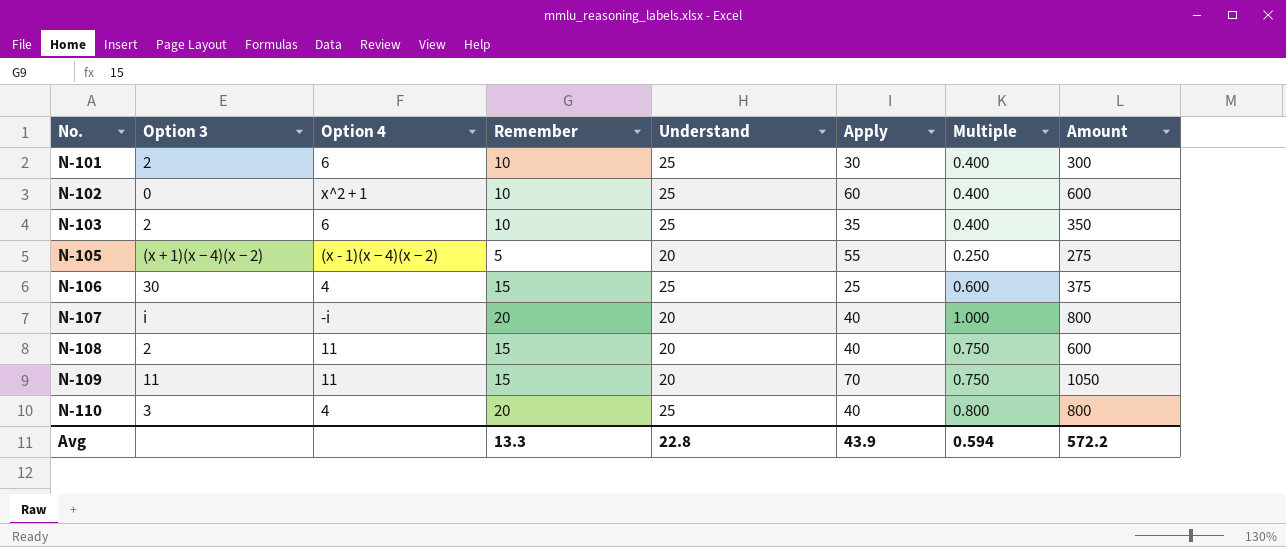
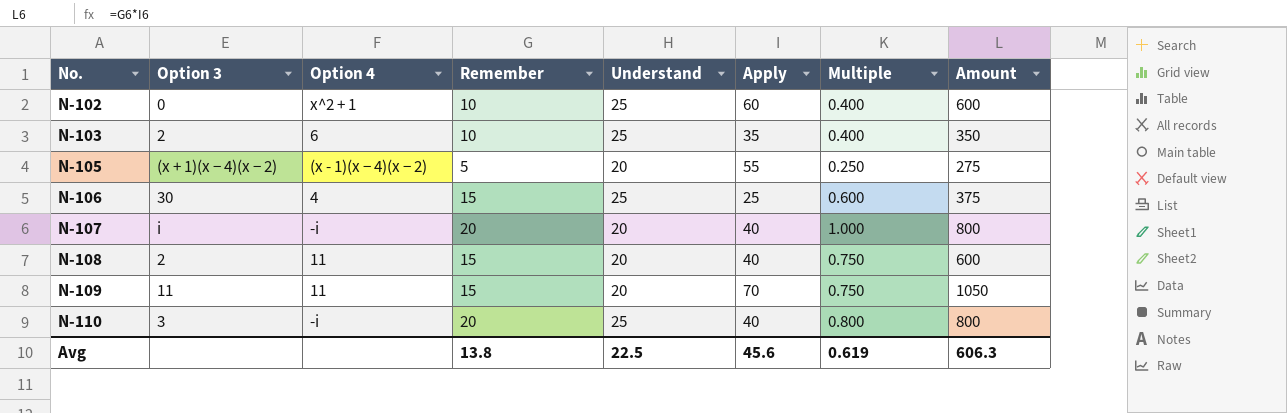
row N-101: 2 | 6 | 10 | 25 | 30 | 0.400 | 300 -> none
N-110 | Option 4: 4 -> -i
Avg | Remember: 13.3 -> 13.8
Avg | Understand: 22.8 -> 22.5
Avg | Apply: 43.9 -> 45.6
Avg | Multiple: 0.594 -> 0.619
Avg | Amount: 572.2 -> 606.3

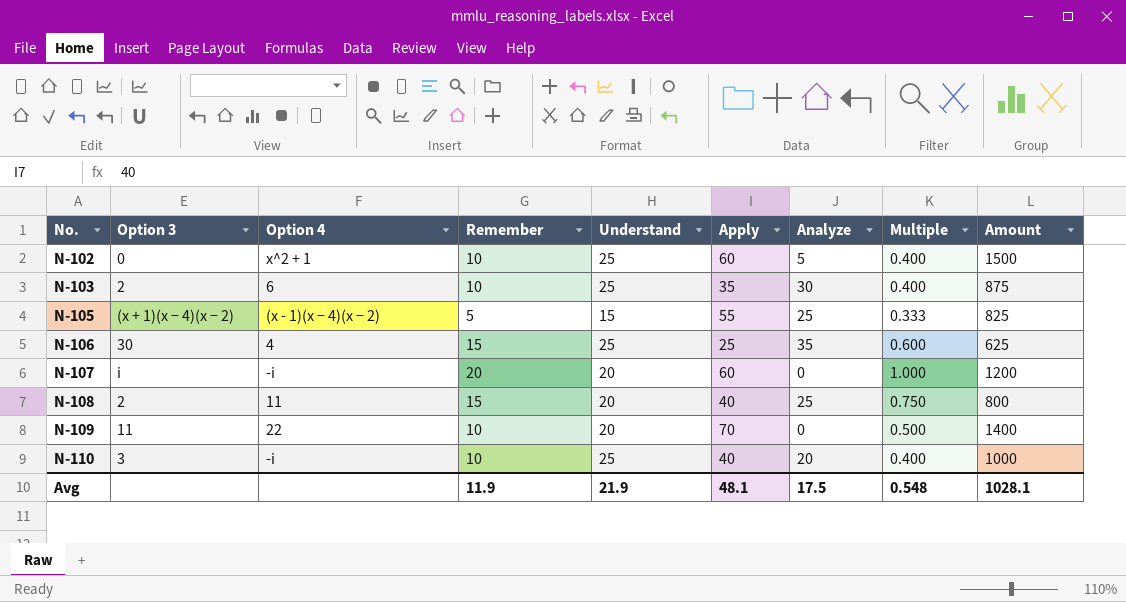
column Analyze | position: none -> 7
column Amount | formula: [Remember] * [Apply] -> [Understand] * [Apply]
N-105 | Understand: 20 -> 15
N-105 | Multiple: 0.250 -> 0.333
N-107 | Apply: 40 -> 60
N-109 | Option 4: 11 -> 22
N-109 | Remember: 15 -> 10
N-109 | Multiple: 0.750 -> 0.500
N-110 | Remember: 20 -> 10
N-110 | Multiple: 0.800 -> 0.400
Avg | Remember: 13.8 -> 11.9
Avg | Understand: 22.5 -> 21.9
Avg | Apply: 45.6 -> 48.1
Avg | Multiple: 0.619 -> 0.548
Avg | Amount: 606.3 -> 1028.1

